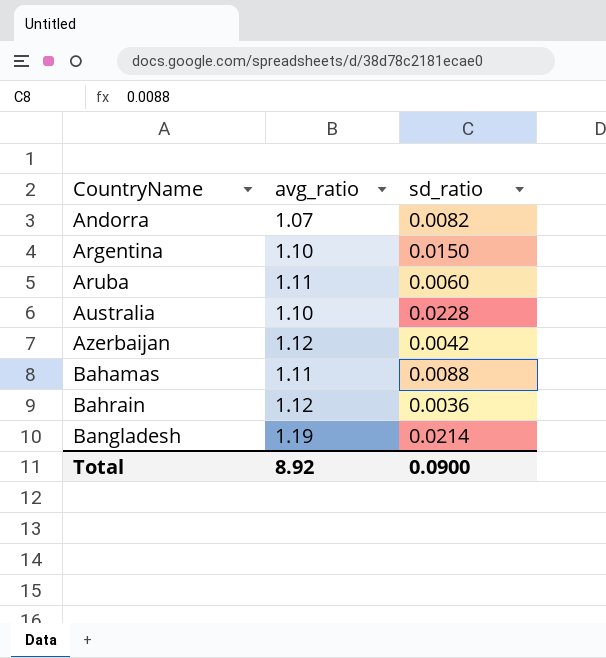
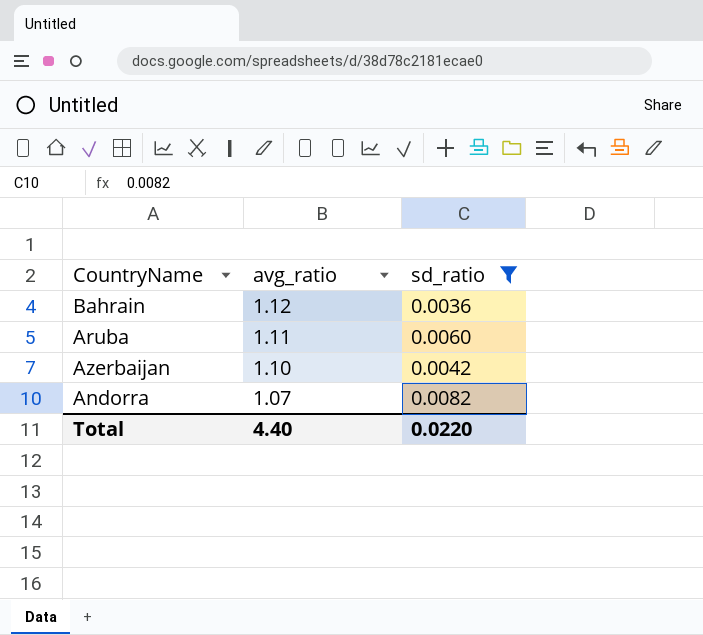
filter: none -> sd_ratio <= 0.0082
row order: CountryName ascending -> avg_ratio descending
Azerbaijan | avg_ratio: 1.12 -> 1.10
Total | avg_ratio: 8.92 -> 4.40
Total | sd_ratio: 0.0900 -> 0.0220

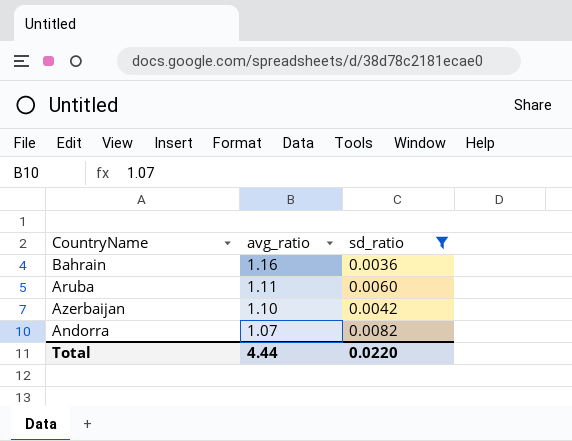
Bahrain | avg_ratio: 1.12 -> 1.16
Total | avg_ratio: 4.40 -> 4.44

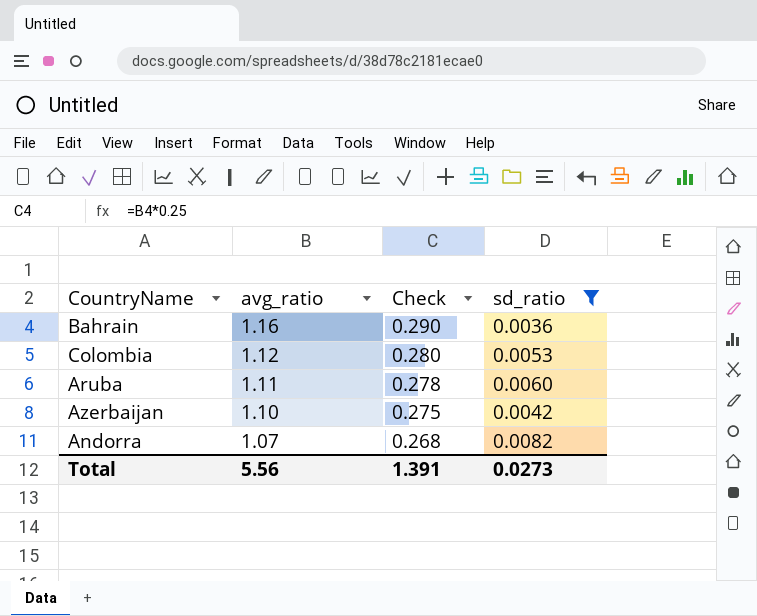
column Check | formula: none -> [avg_ratio] * 0.25
row Colombia: none -> 1.12 | 0.280 | 0.0053
Total | avg_ratio: 4.44 -> 5.56
Total | sd_ratio: 0.0220 -> 0.0273

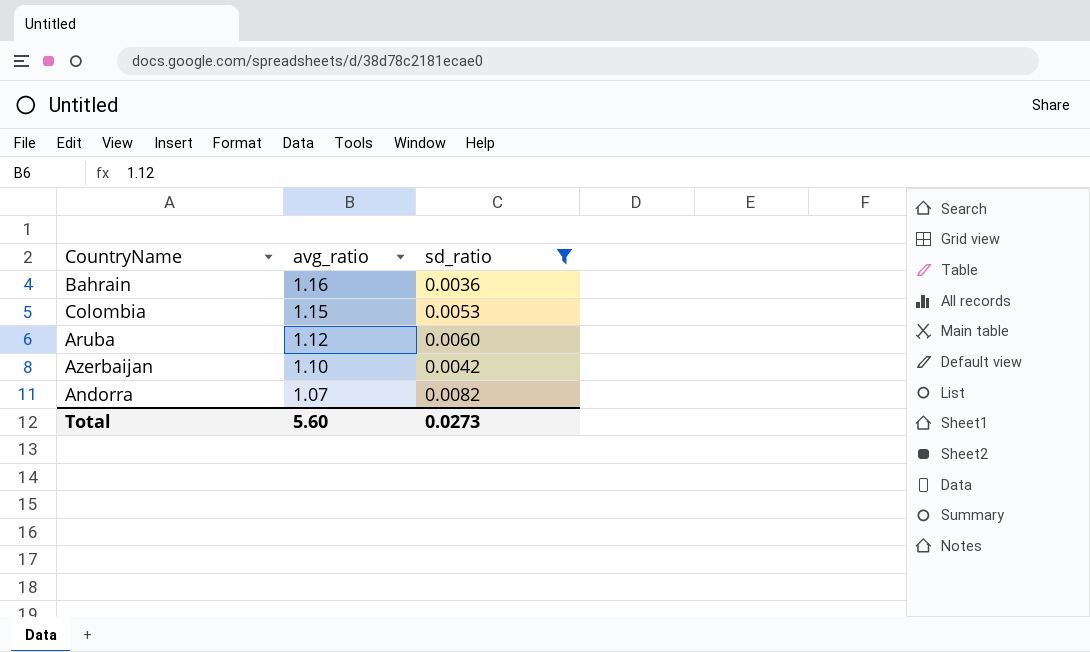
column Check | formula: [avg_ratio] * 0.25 -> none
Colombia | avg_ratio: 1.12 -> 1.15
Aruba | avg_ratio: 1.11 -> 1.12
Total | avg_ratio: 5.56 -> 5.60

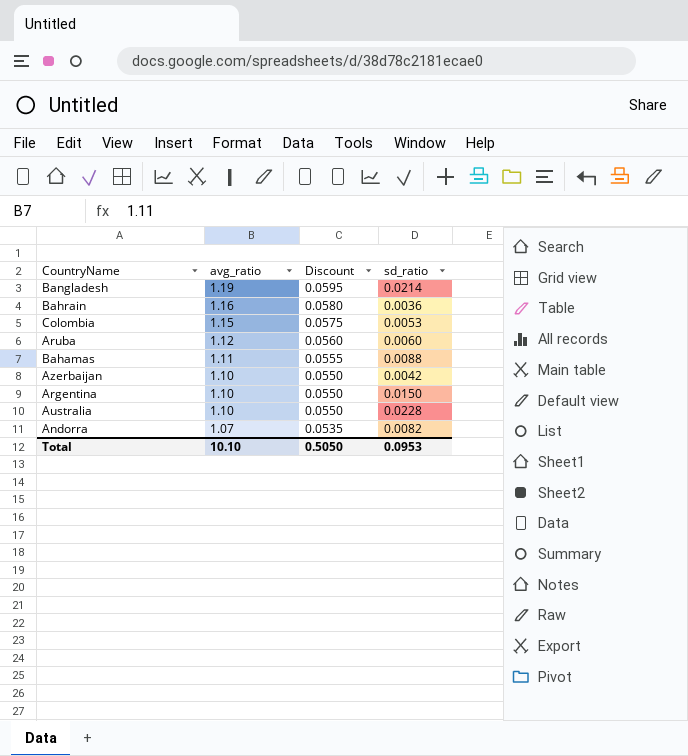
filter: sd_ratio <= 0.0082 -> none
column Discount | formula: none -> [avg_ratio] * 0.05
Total | avg_ratio: 5.60 -> 10.10
Total | sd_ratio: 0.0273 -> 0.0953

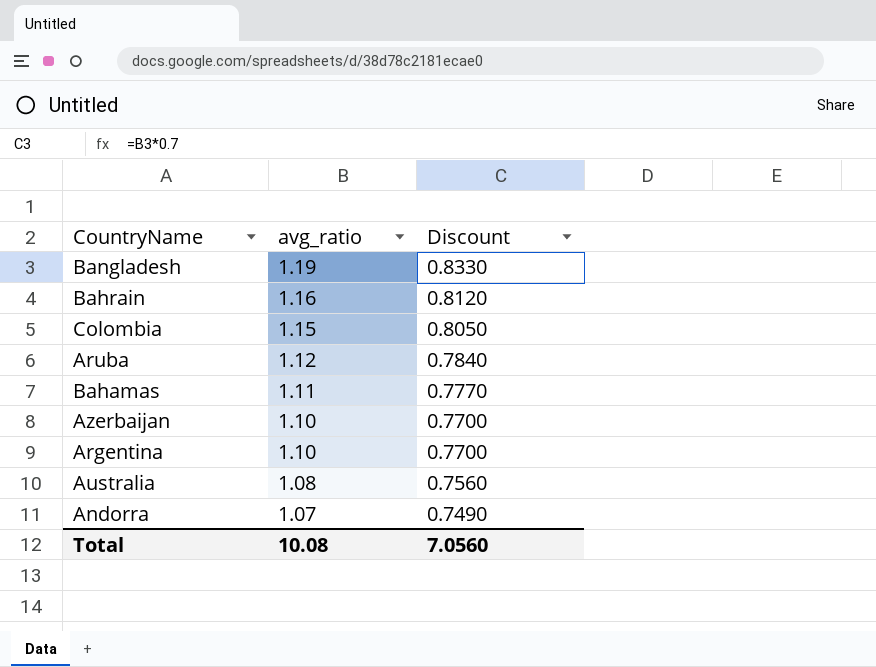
column sd_ratio | position: 4 -> none
column Discount | formula: [avg_ratio] * 0.05 -> [avg_ratio] * 0.7
Australia | avg_ratio: 1.10 -> 1.08
Total | avg_ratio: 10.10 -> 10.08
Total | Discount: 0.5050 -> 7.0560

